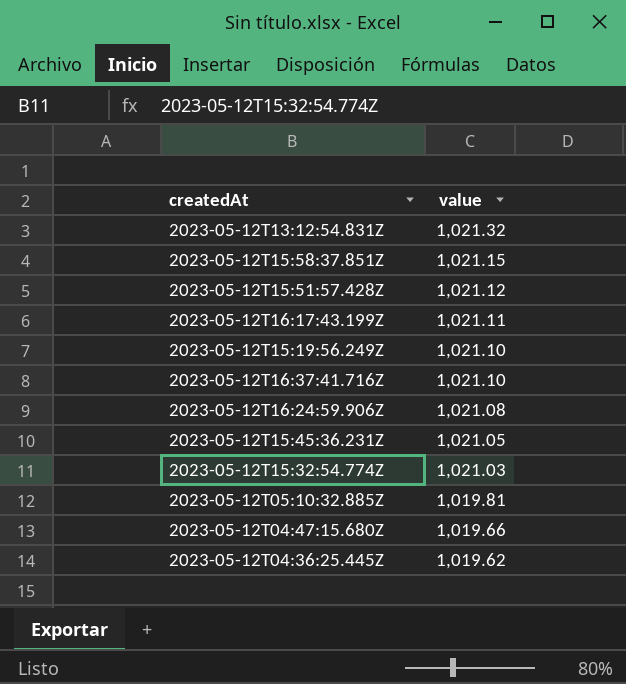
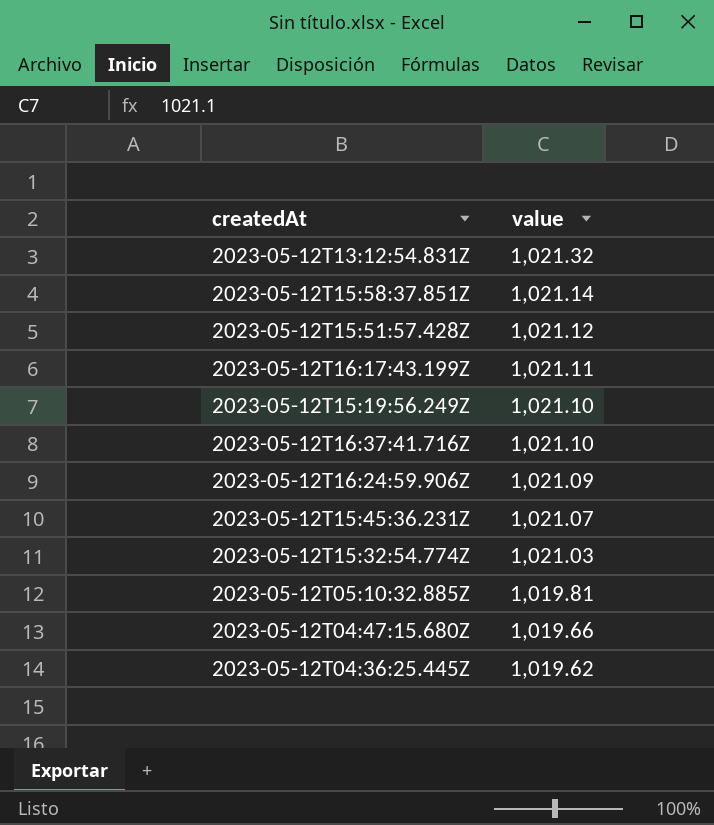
2023-05-12T15:58:37.851Z | value: 1,021.15 -> 1,021.14
2023-05-12T16:24:59.906Z | value: 1,021.08 -> 1,021.09
2023-05-12T15:45:36.231Z | value: 1,021.05 -> 1,021.07

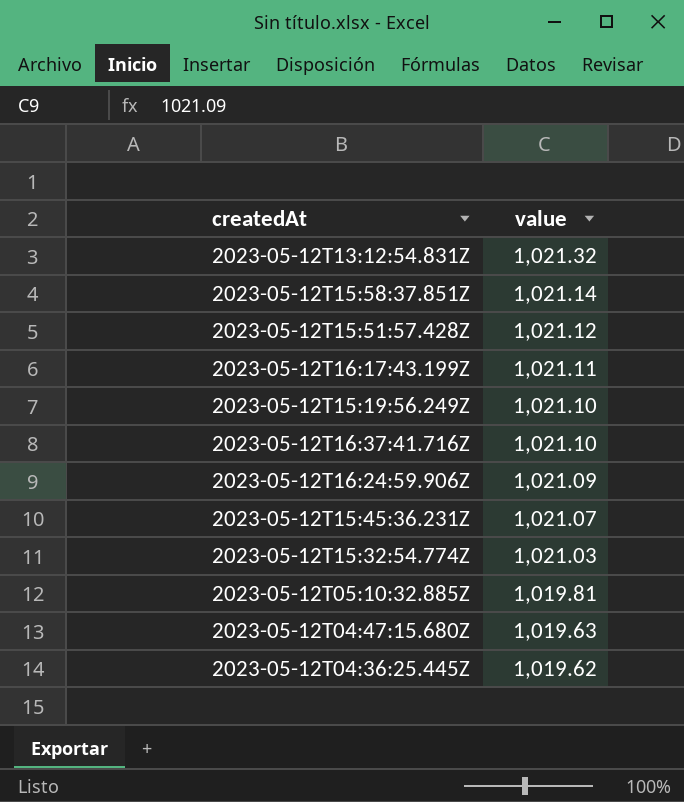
2023-05-12T04:47:15.680Z | value: 1,019.66 -> 1,019.63

